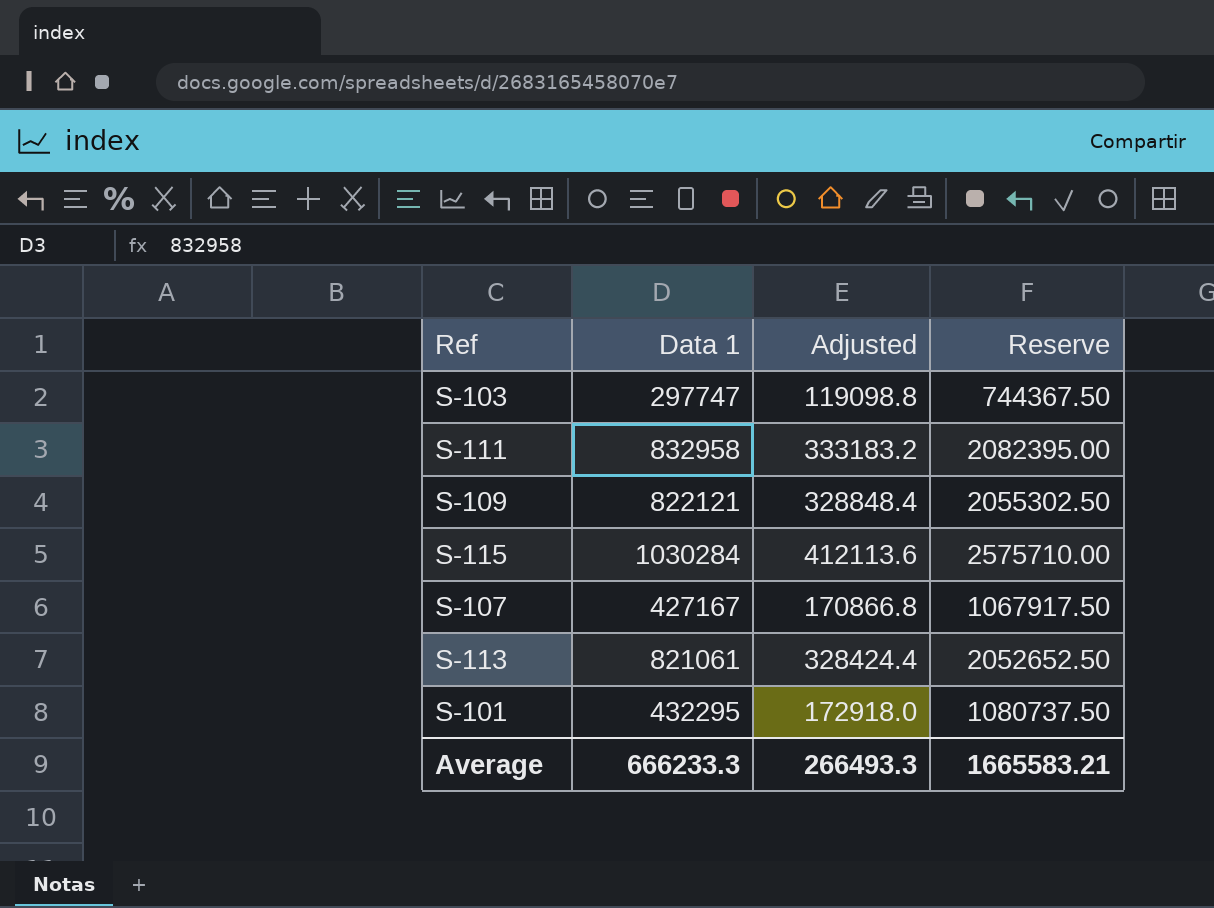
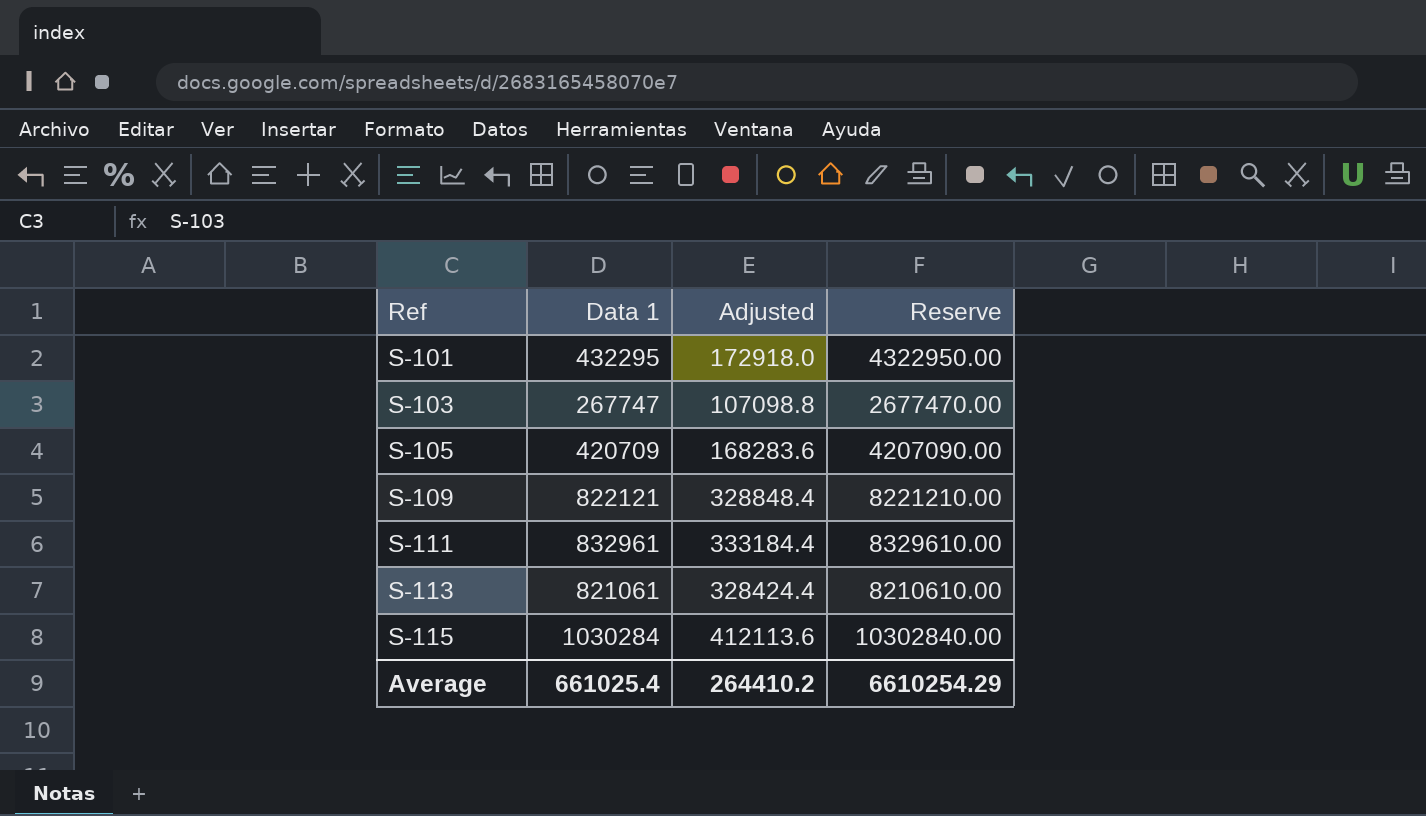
row order: none -> Ref ascending
column Reserve | formula: [Data 1] * 2.5 -> [Data 1] * 10
row S-107: 427167 | 170866.8 | 1067917.50 -> none
S-103 | Data 1: 297747 -> 267747
S-103 | Adjusted: 119098.8 -> 107098.8
row S-105: none -> 420709 | 168283.6 | 4207090.00
S-111 | Data 1: 832958 -> 832961
S-111 | Adjusted: 333183.2 -> 333184.4
Average | Data 1: 666233.3 -> 661025.4
Average | Adjusted: 266493.3 -> 264410.2
Average | Reserve: 1665583.21 -> 6610254.29

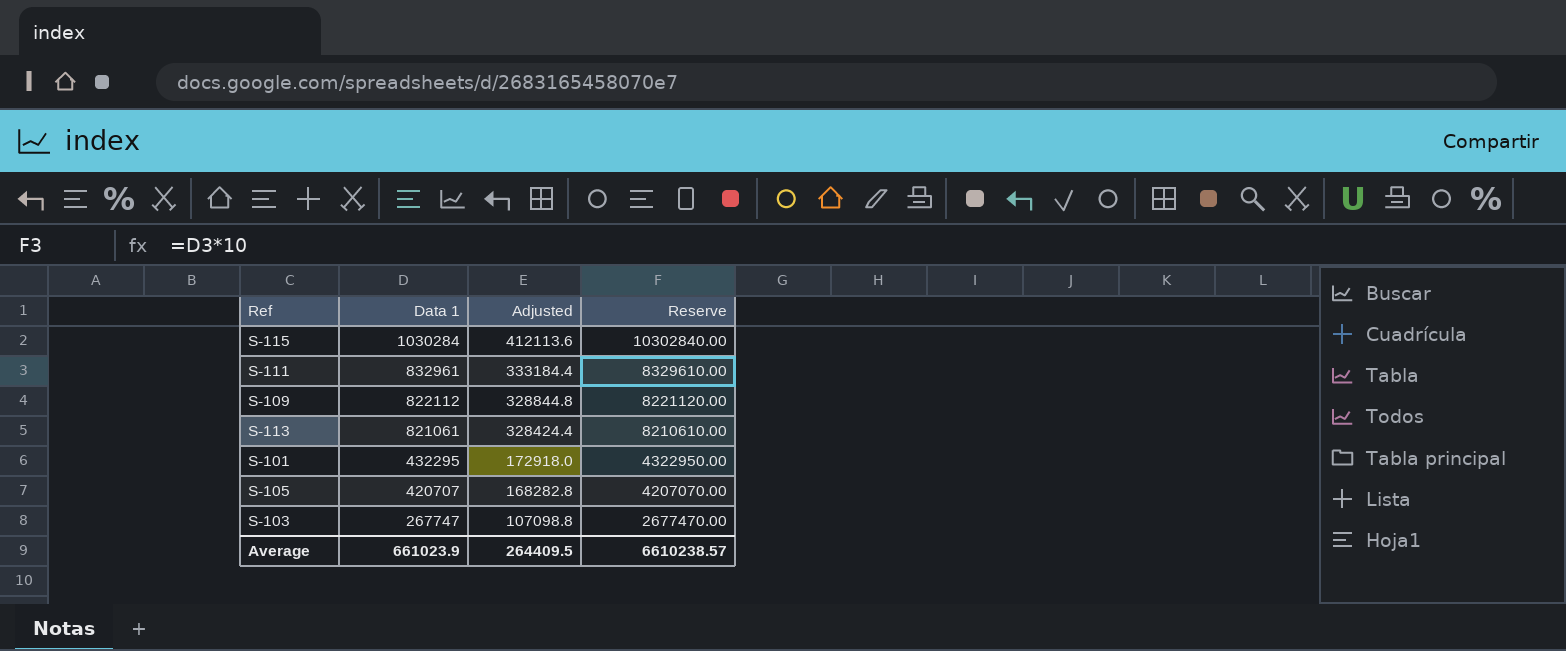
row order: Ref ascending -> Data 1 descending
S-109 | Data 1: 822121 -> 822112
S-109 | Adjusted: 328848.4 -> 328844.8
S-109 | Reserve: 8221210.00 -> 8221120.00
S-105 | Data 1: 420709 -> 420707
S-105 | Adjusted: 168283.6 -> 168282.8
S-105 | Reserve: 4207090.00 -> 4207070.00
Average | Data 1: 661025.4 -> 661023.9
Average | Adjusted: 264410.2 -> 264409.5
Average | Reserve: 6610254.29 -> 6610238.57

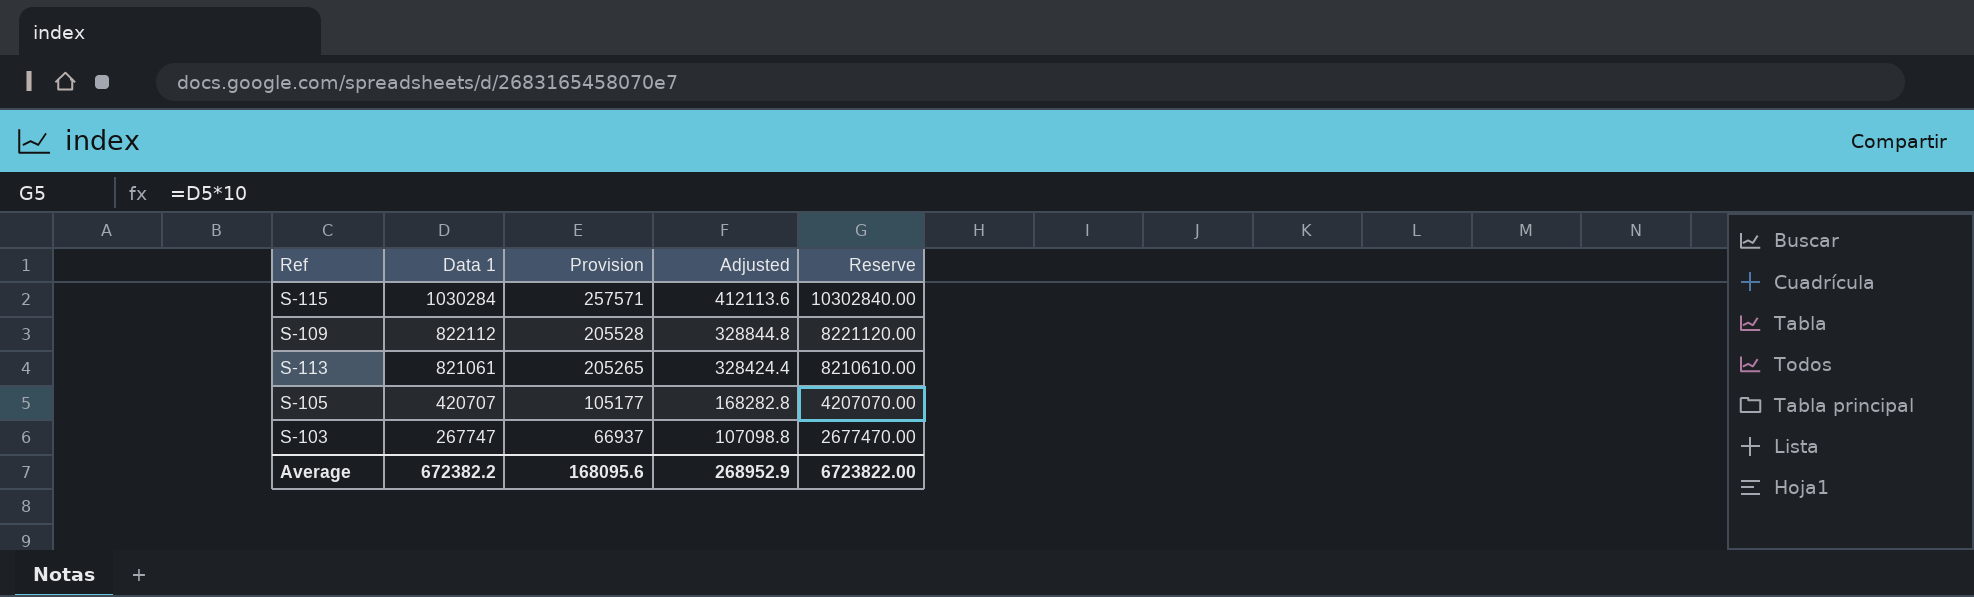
column Provision | formula: none -> [Data 1] * 0.25
row S-111: 832961 | 333184.4 | 8329610.00 -> none
row S-101: 432295 | 172918.0 | 4322950.00 -> none
Average | Data 1: 661023.9 -> 672382.2
Average | Adjusted: 264409.5 -> 268952.9
Average | Reserve: 6610238.57 -> 6723822.00

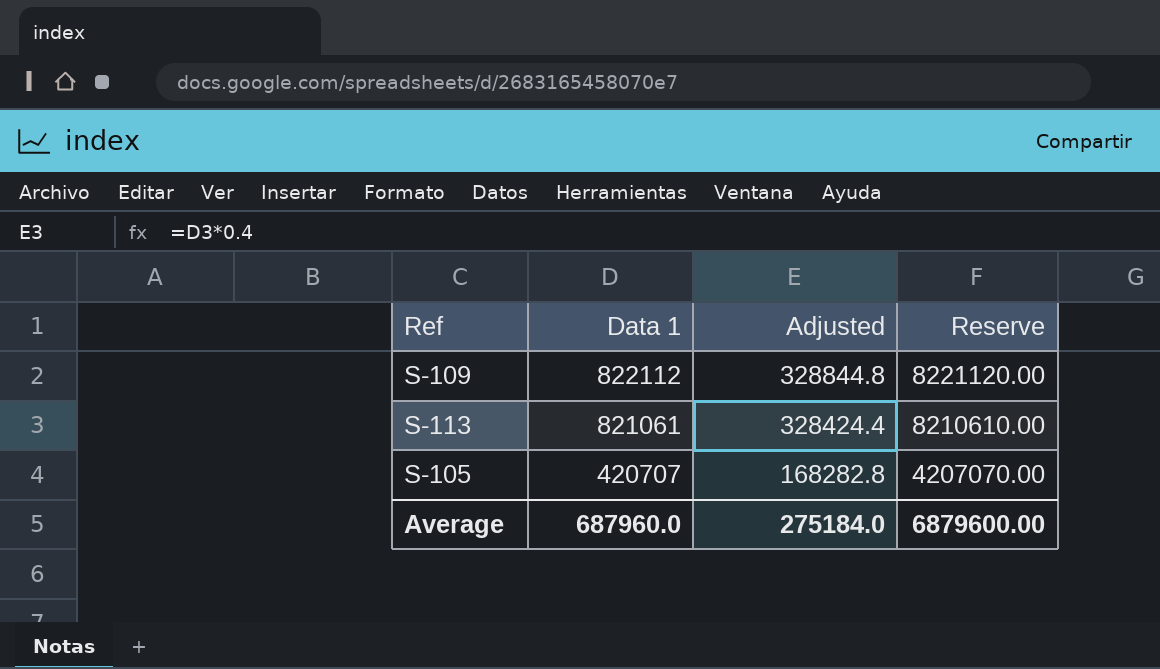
column Provision | formula: [Data 1] * 0.25 -> none
row S-115: 1030284 | 257571 | 412113.6 | 10302840.00 -> none
row S-103: 267747 | 66937 | 107098.8 | 2677470.00 -> none
Average | Data 1: 672382.2 -> 687960.0
Average | Adjusted: 268952.9 -> 275184.0
Average | Reserve: 6723822.00 -> 6879600.00

